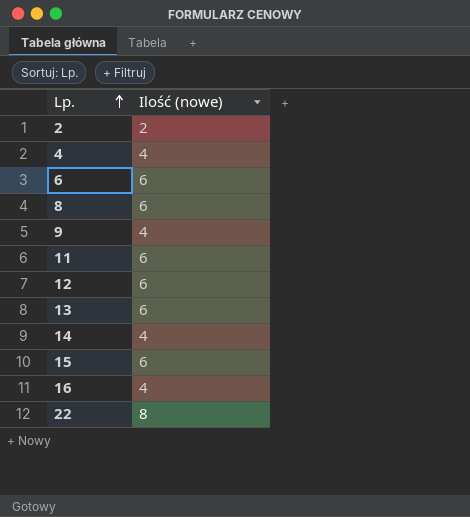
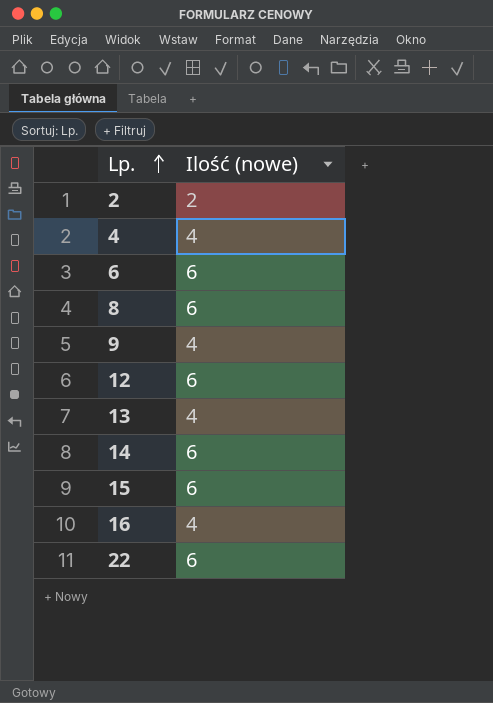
row 11: 6 -> none
13 | Ilość (nowe): 6 -> 4
14 | Ilość (nowe): 4 -> 6
22 | Ilość (nowe): 8 -> 6

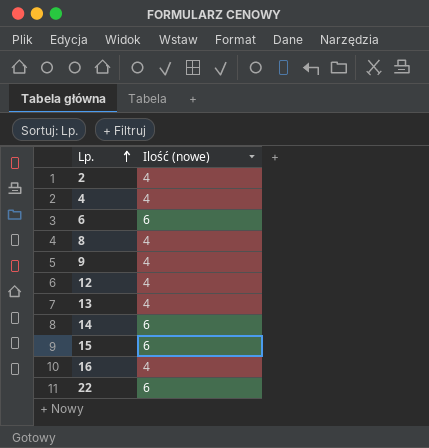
2 | Ilość (nowe): 2 -> 4
8 | Ilość (nowe): 6 -> 4
12 | Ilość (nowe): 6 -> 4

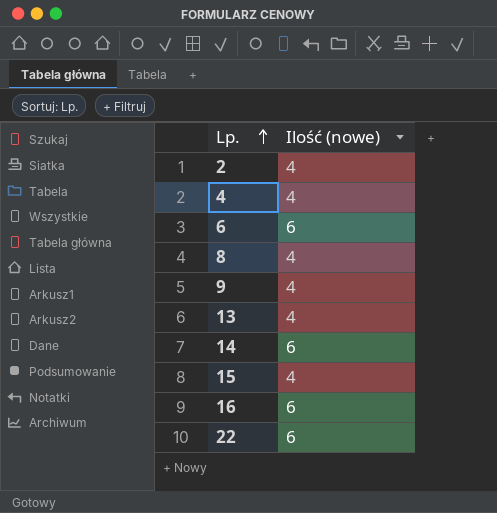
row 12: 4 -> none
15 | Ilość (nowe): 6 -> 4
16 | Ilość (nowe): 4 -> 6

